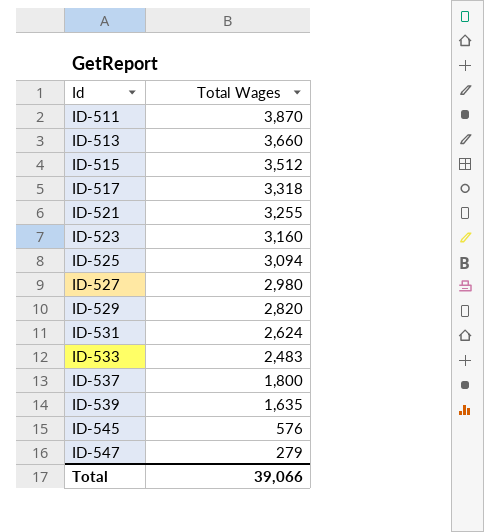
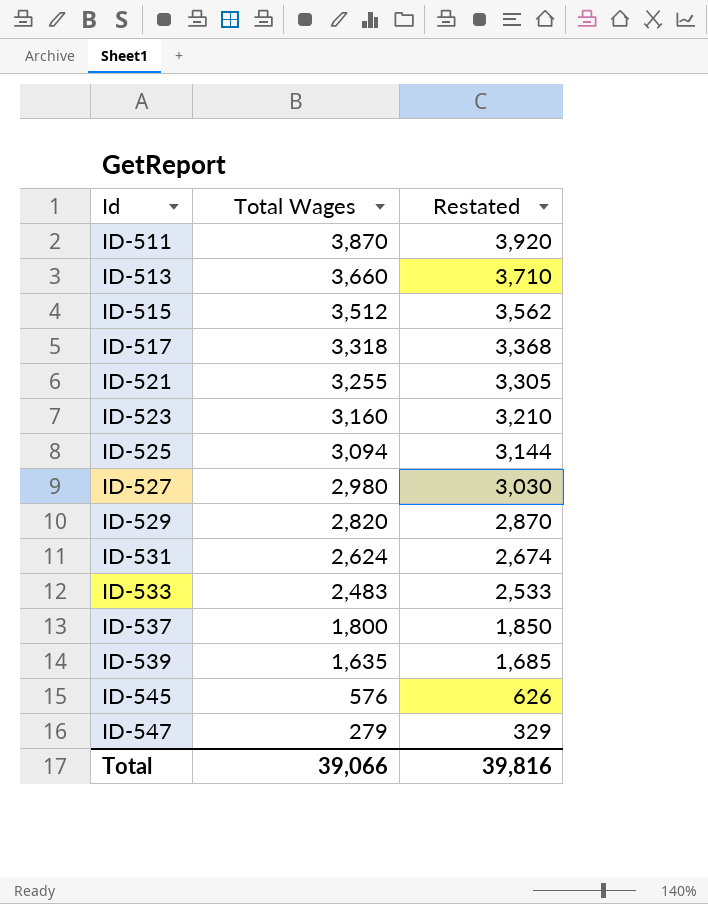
column Restated | formula: none -> [Total Wages] + 50

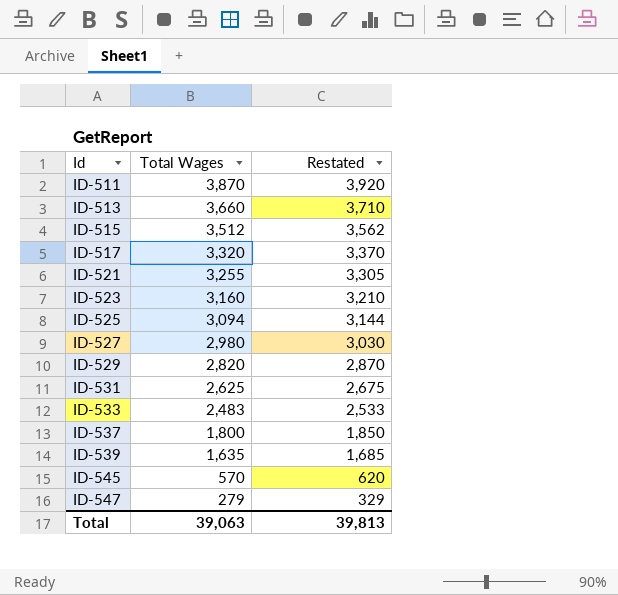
ID-517 | Total Wages: 3,318 -> 3,320
ID-517 | Restated: 3,368 -> 3,370
ID-531 | Total Wages: 2,624 -> 2,625
ID-531 | Restated: 2,674 -> 2,675
ID-545 | Total Wages: 576 -> 570
ID-545 | Restated: 626 -> 620
Total | Total Wages: 39,066 -> 39,063
Total | Restated: 39,816 -> 39,813

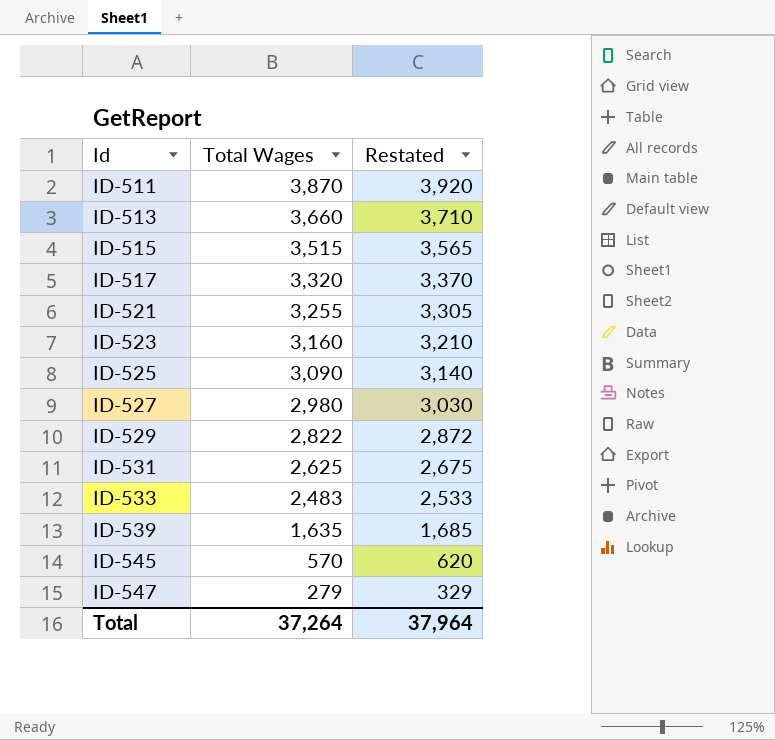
row ID-537: 1,800 | 1,850 -> none
ID-515 | Total Wages: 3,512 -> 3,515
ID-515 | Restated: 3,562 -> 3,565
ID-525 | Total Wages: 3,094 -> 3,090
ID-525 | Restated: 3,144 -> 3,140
ID-529 | Total Wages: 2,820 -> 2,822
ID-529 | Restated: 2,870 -> 2,872
Total | Total Wages: 39,063 -> 37,264
Total | Restated: 39,813 -> 37,964

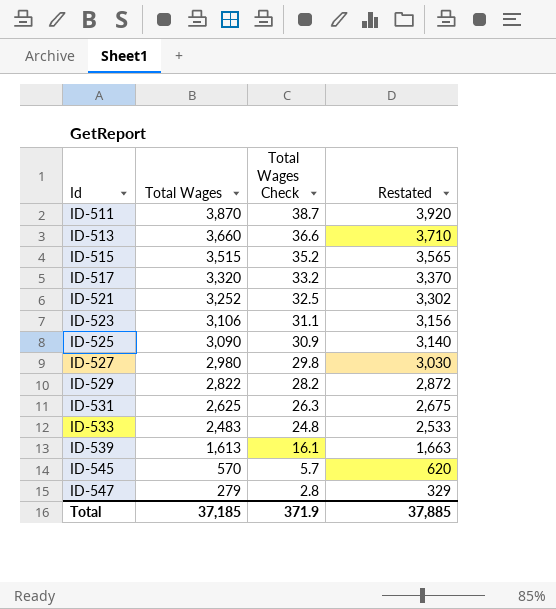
column Total Wages Check | formula: none -> [Total Wages] * 0.01
ID-521 | Total Wages: 3,255 -> 3,252
ID-521 | Restated: 3,305 -> 3,302
ID-523 | Total Wages: 3,160 -> 3,106
ID-523 | Restated: 3,210 -> 3,156
ID-539 | Total Wages: 1,635 -> 1,613
ID-539 | Restated: 1,685 -> 1,663
Total | Total Wages: 37,264 -> 37,185
Total | Restated: 37,964 -> 37,885

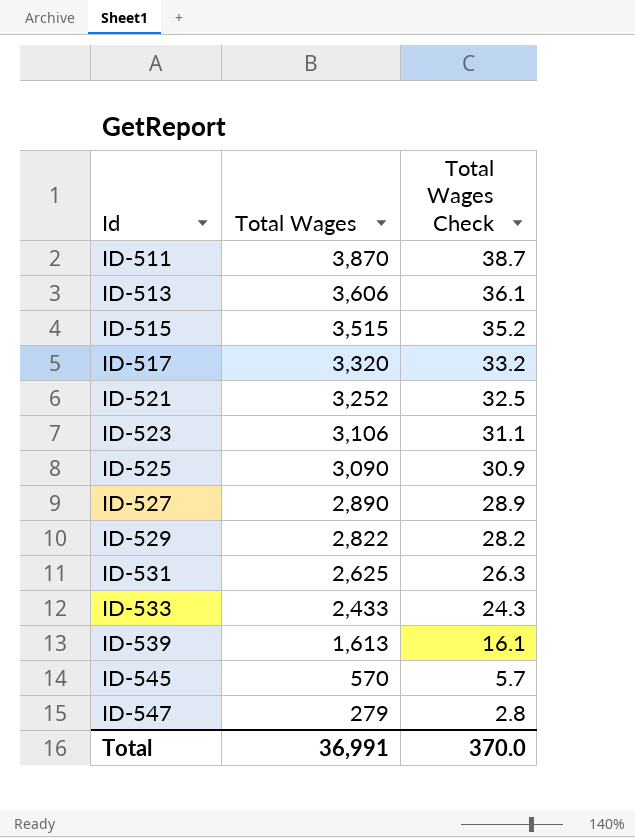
column Restated | formula: [Total Wages] + 50 -> none
ID-513 | Total Wages: 3,660 -> 3,606
ID-513 | Total Wages Check: 36.6 -> 36.1
ID-527 | Total Wages: 2,980 -> 2,890
ID-527 | Total Wages Check: 29.8 -> 28.9
ID-533 | Total Wages: 2,483 -> 2,433
ID-533 | Total Wages Check: 24.8 -> 24.3
Total | Total Wages: 37,185 -> 36,991
Total | Total Wages Check: 371.9 -> 370.0

